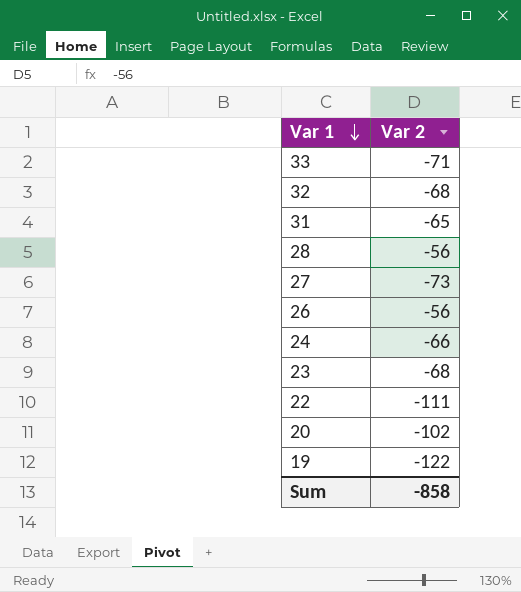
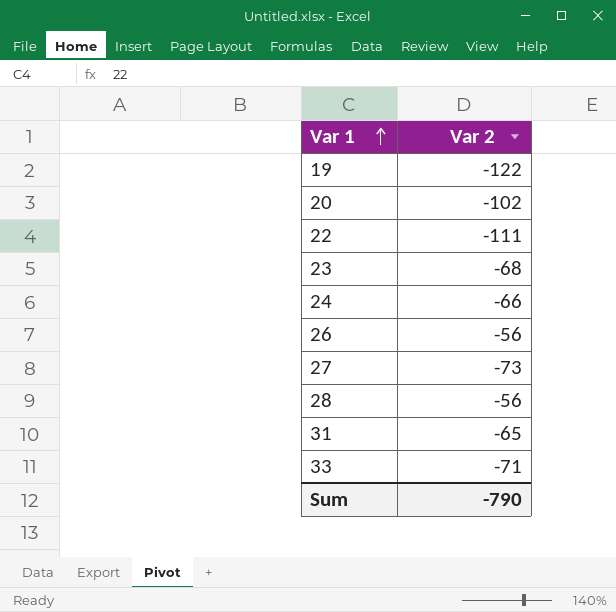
row order: Var 1 descending -> Var 1 ascending
row 32: -68 -> none
Sum | Var 2: -858 -> -790

